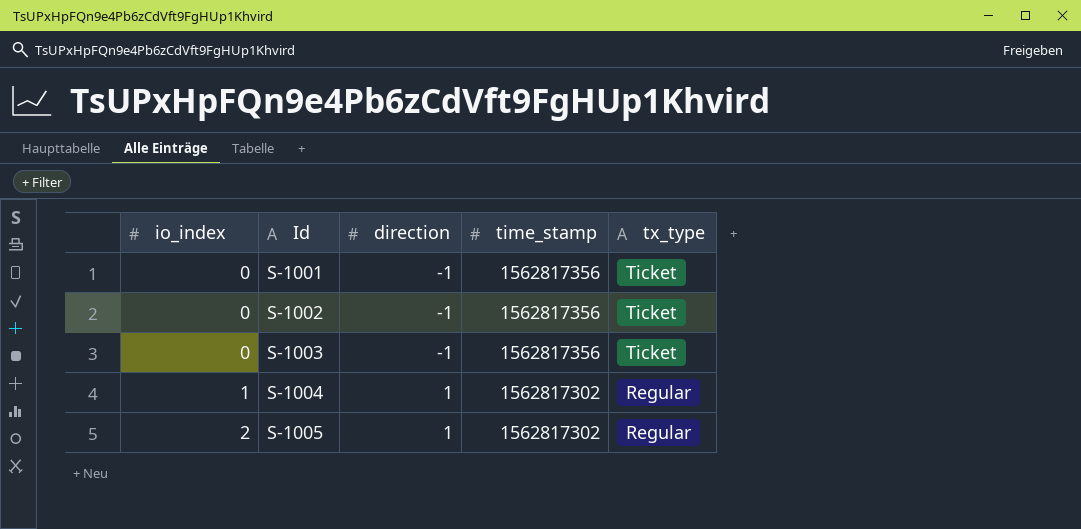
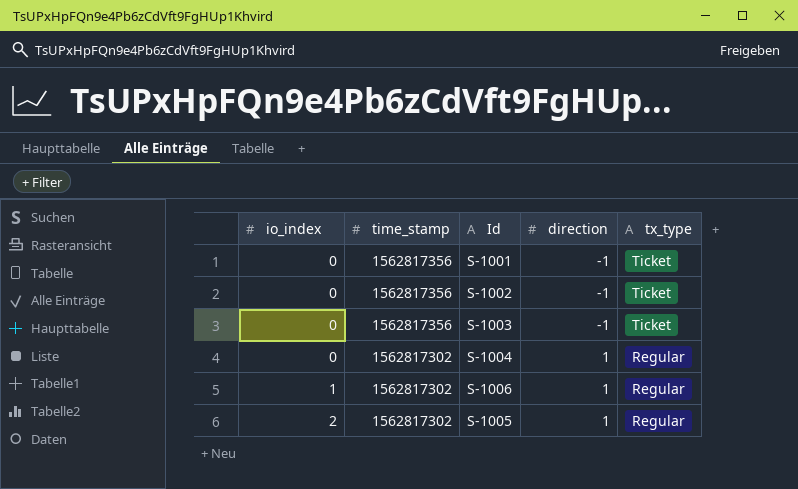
column time_stamp | position: 4 -> 2
S-1004 | io_index: 1 -> 0
row S-1006: none -> 1 | 1562817302 | 1 | Regular

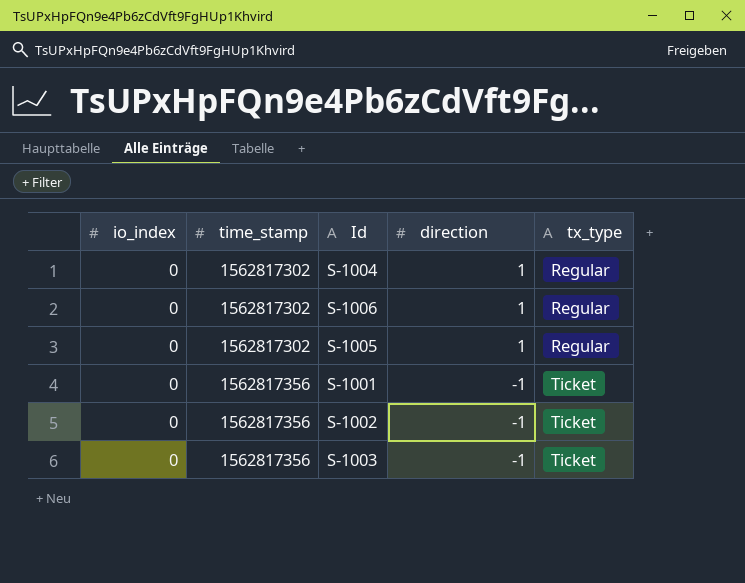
row order: io_index ascending -> time_stamp ascending
S-1006 | io_index: 1 -> 0
S-1005 | io_index: 2 -> 0

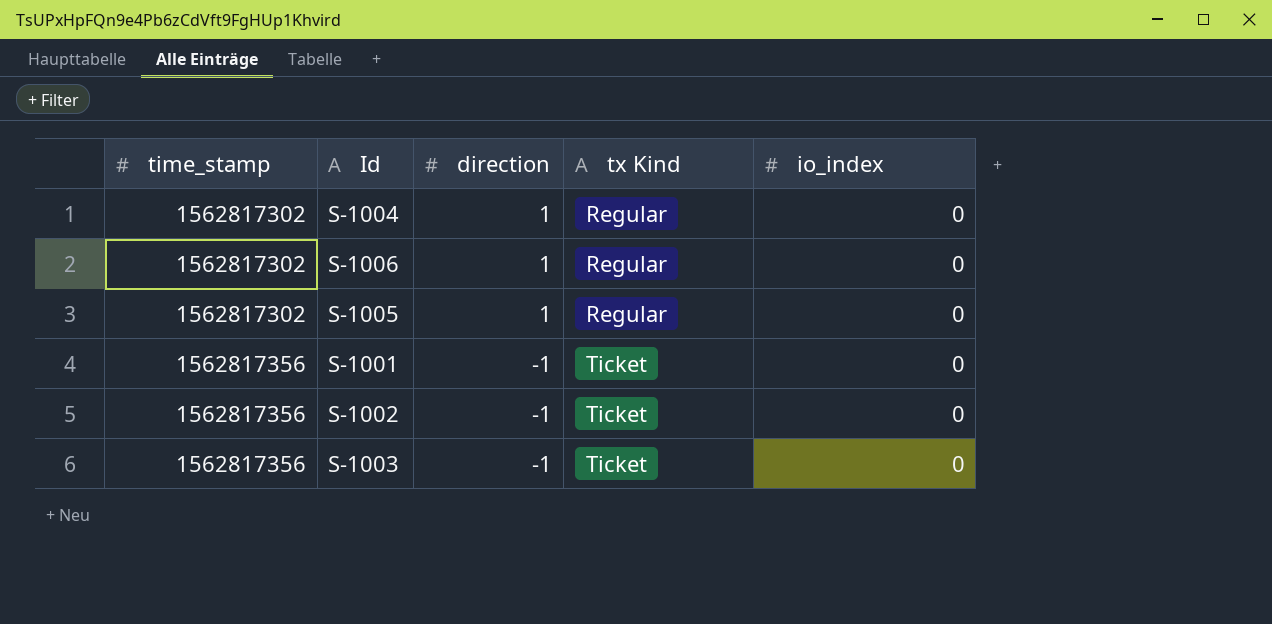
column name: tx_type -> tx Kind
column io_index | position: 1 -> 5

